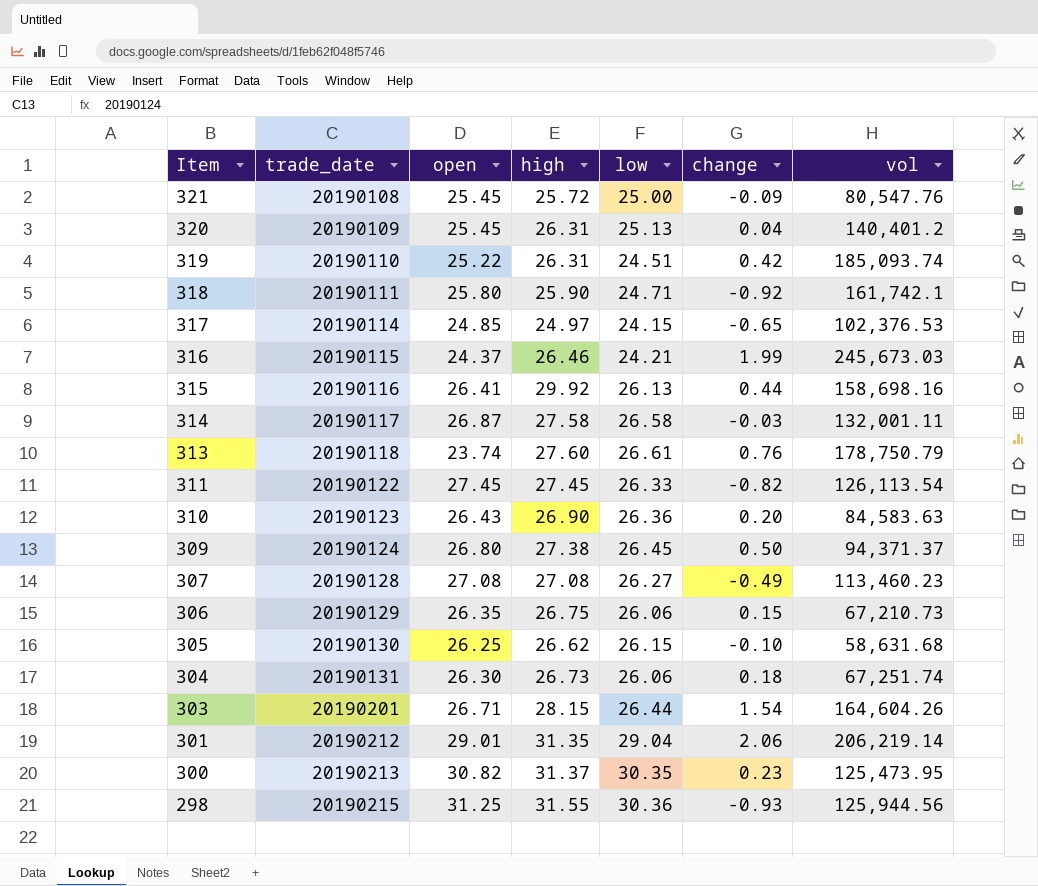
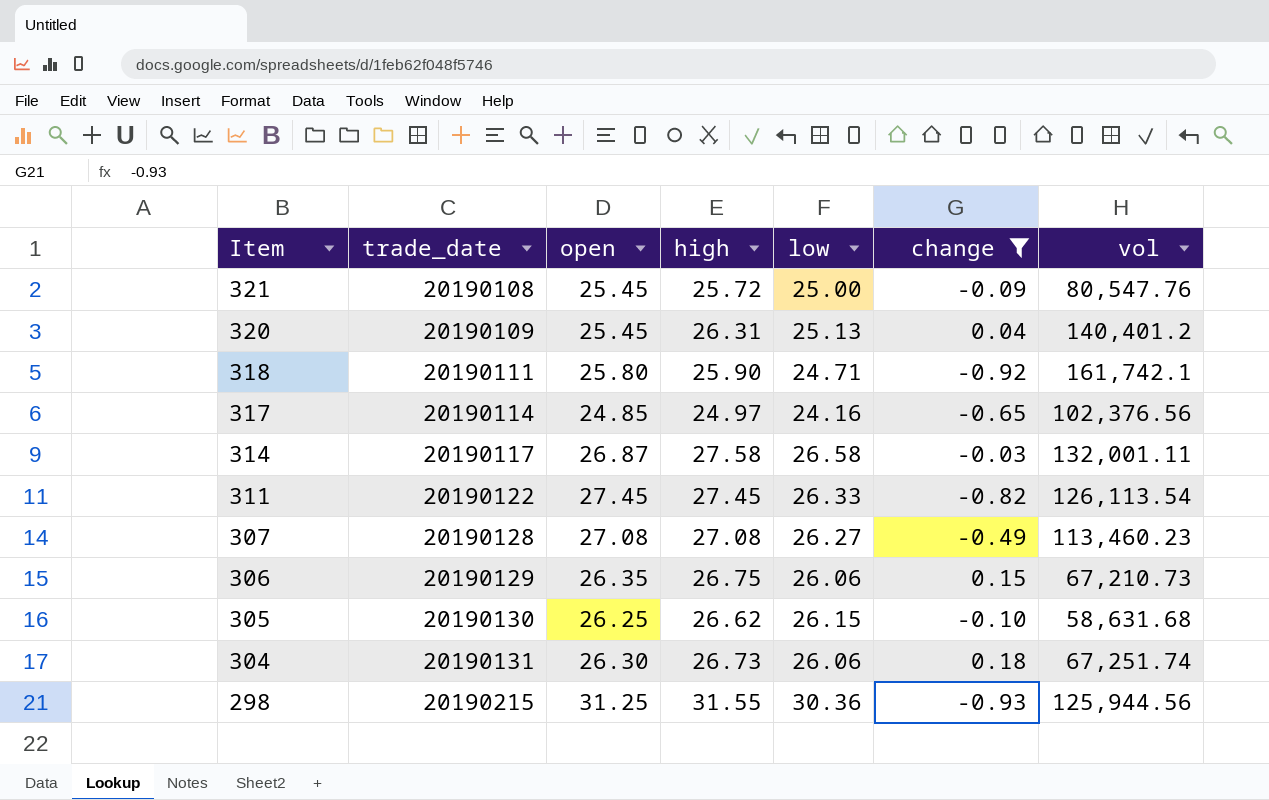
filter: none -> change <= 0.18
317 | low: 24.15 -> 24.16
317 | vol: 102,376.53 -> 102,376.56

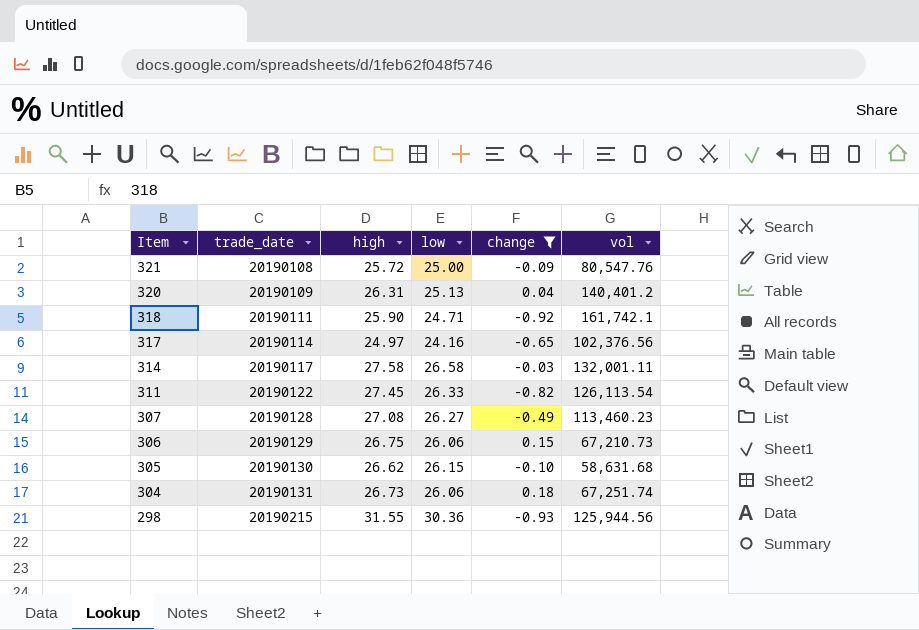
column open | position: 3 -> none

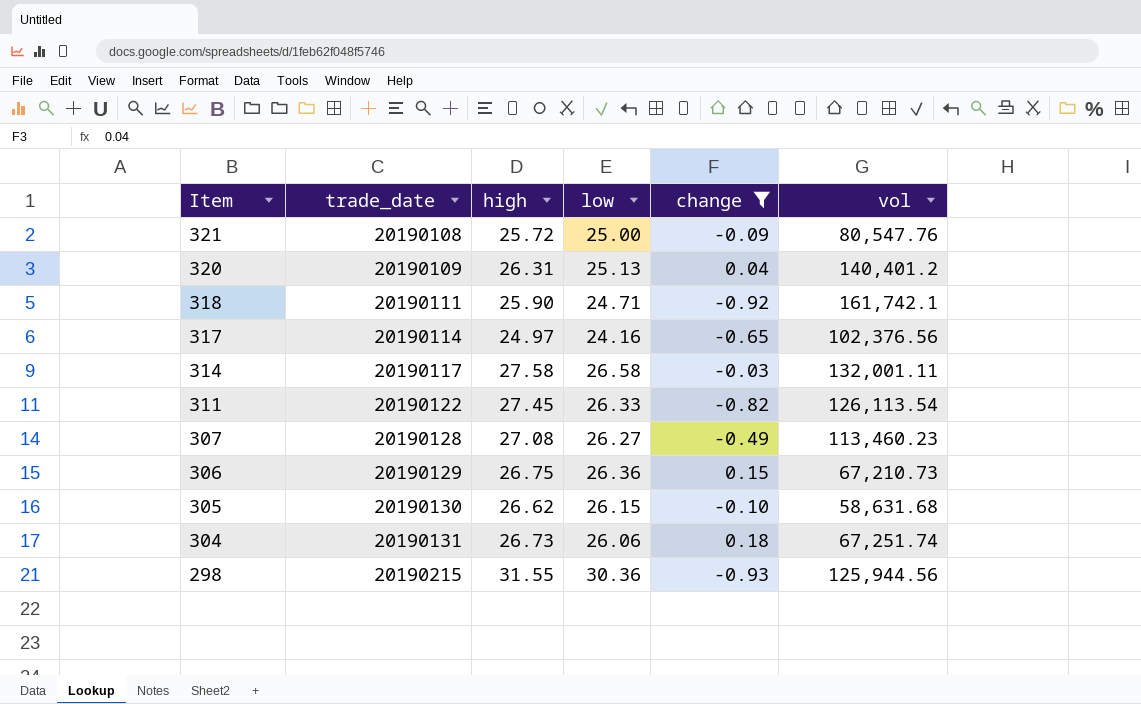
306 | low: 26.06 -> 26.36

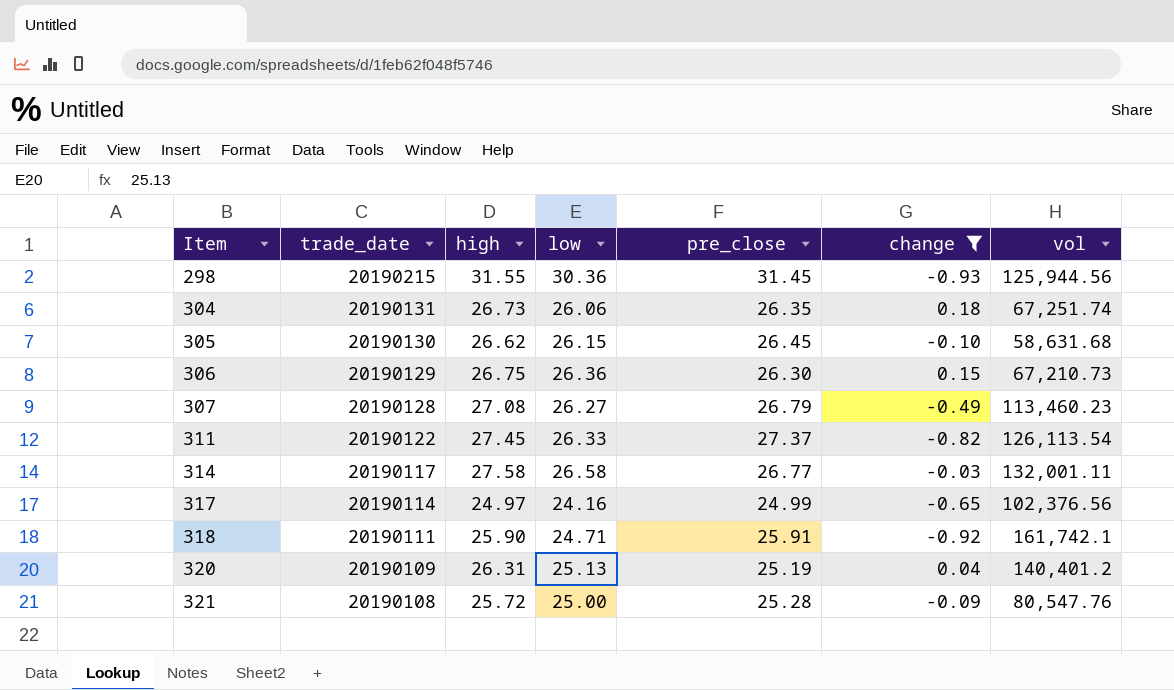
row order: Item descending -> Item ascending
column pre_close | position: none -> 5

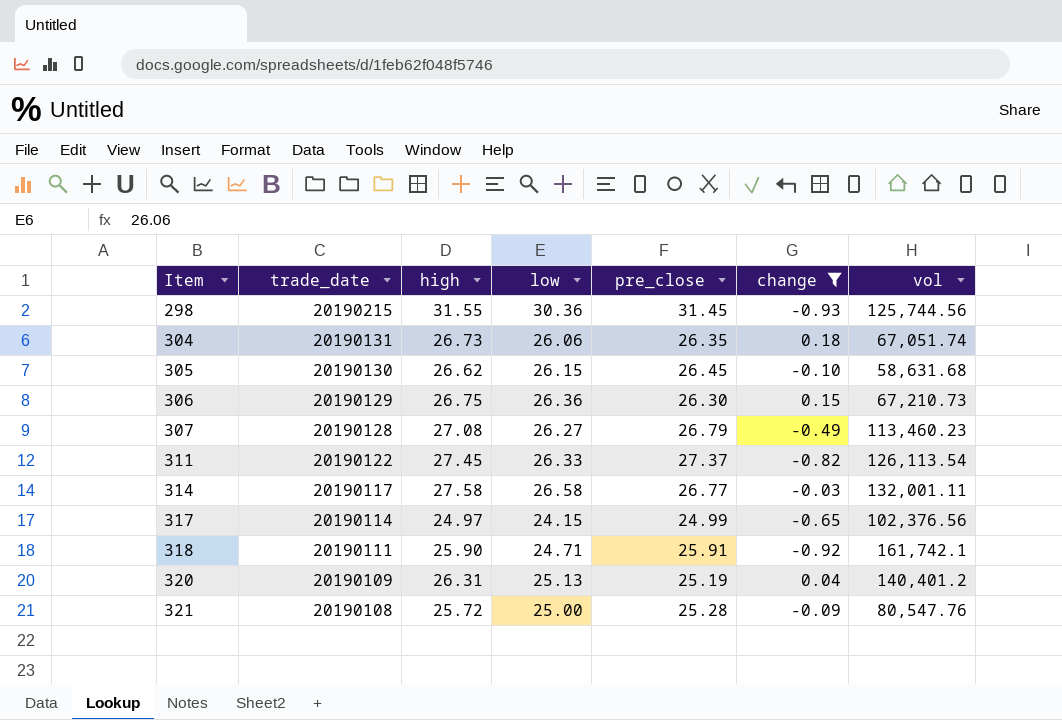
298 | vol: 125,944.56 -> 125,744.56
304 | vol: 67,251.74 -> 67,051.74
317 | low: 24.16 -> 24.15

